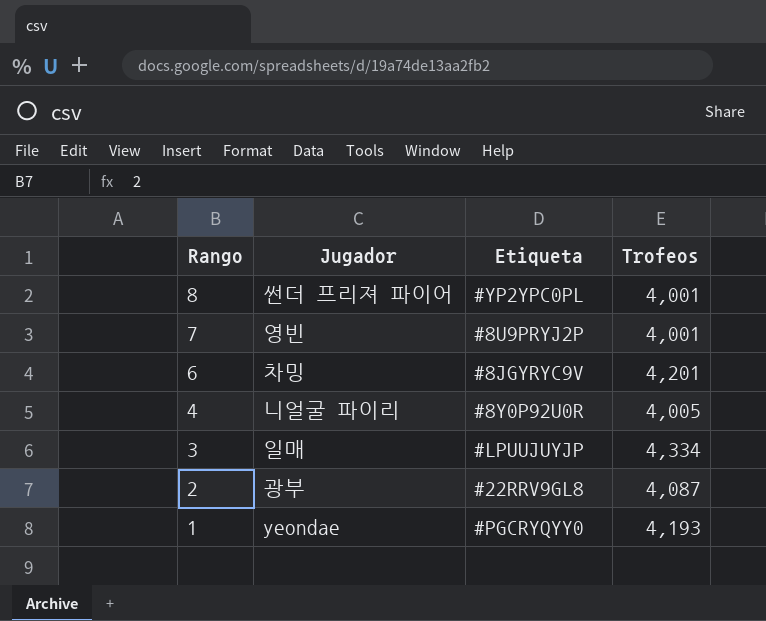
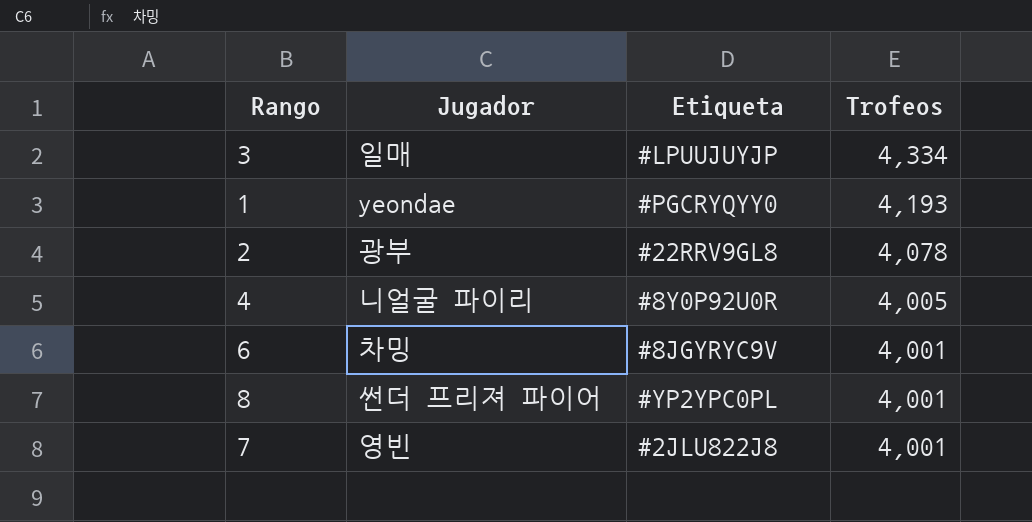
row order: Rango descending -> Trofeos descending
2 | Trofeos: 4,087 -> 4,078
6 | Trofeos: 4,201 -> 4,001
7 | Etiqueta: #8U9PRYJ2P -> #2JLU822J8

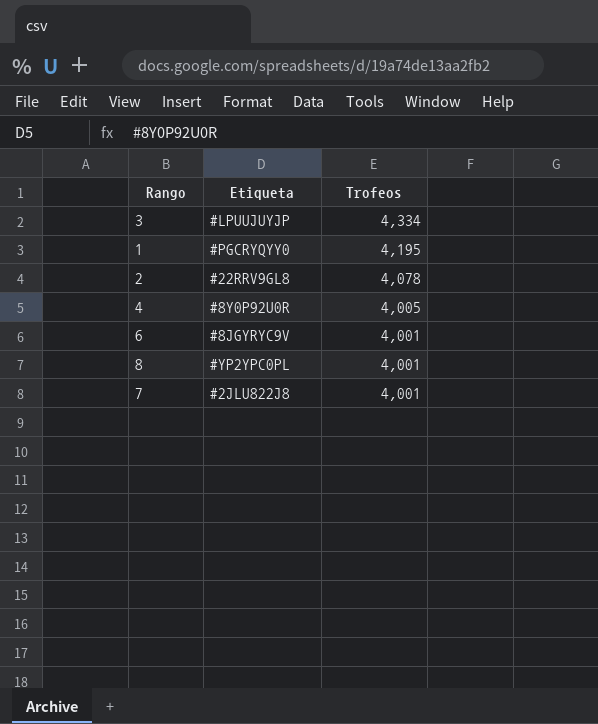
column Jugador | position: 2 -> none
1 | Trofeos: 4,193 -> 4,195

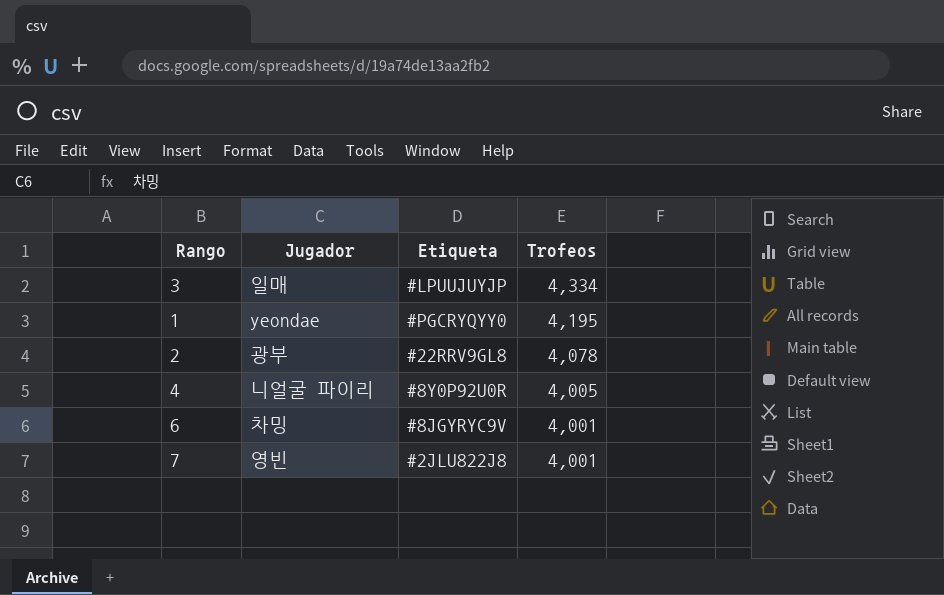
column Jugador | position: none -> 2
row 8: #YP2YPC0PL | 4,001 -> none

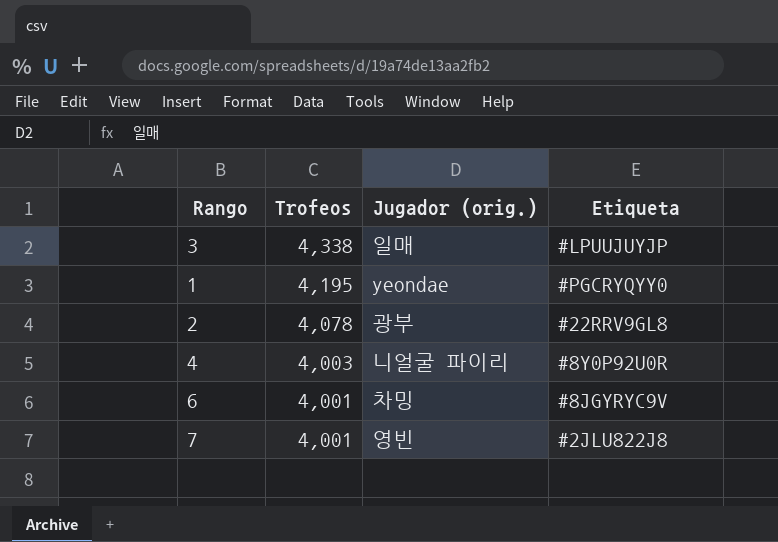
column Trofeos | position: 4 -> 2
column name: Jugador -> Jugador (orig.)
3 | Trofeos: 4,334 -> 4,338
4 | Trofeos: 4,005 -> 4,003

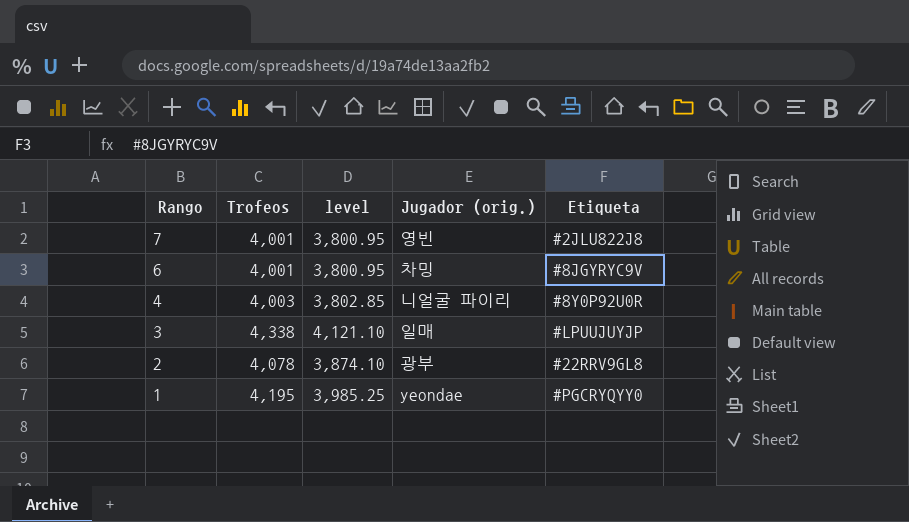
row order: Trofeos descending -> Rango descending
column level | formula: none -> [Trofeos] * 0.95

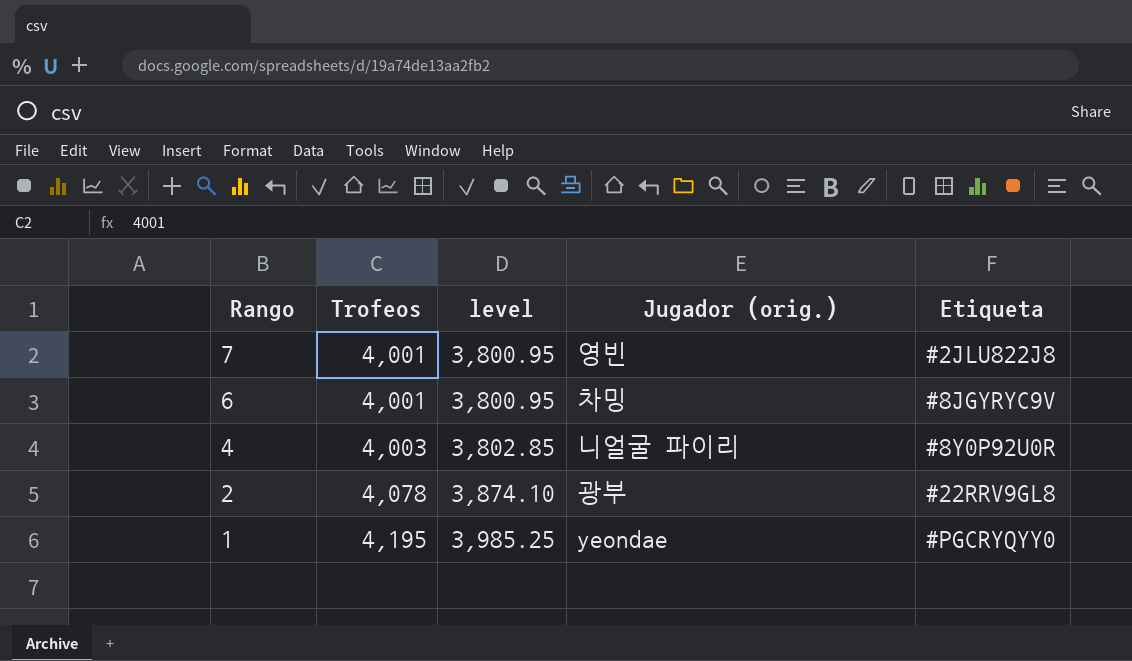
row 3: 4,338 | 4,121.10 | 일매 | #LPUUJUYJP -> none

